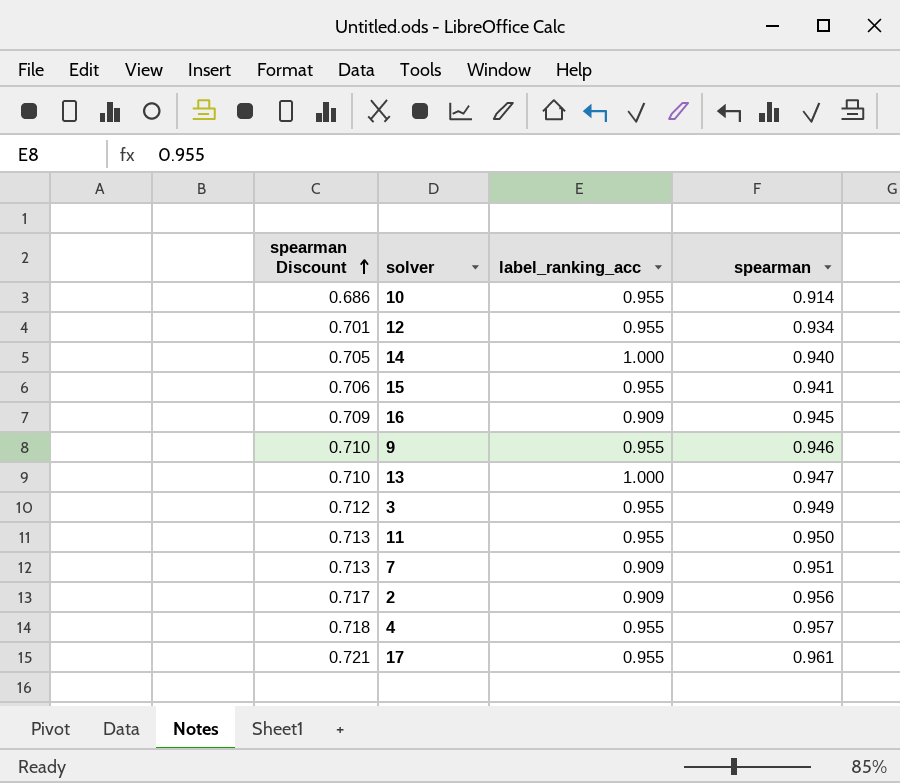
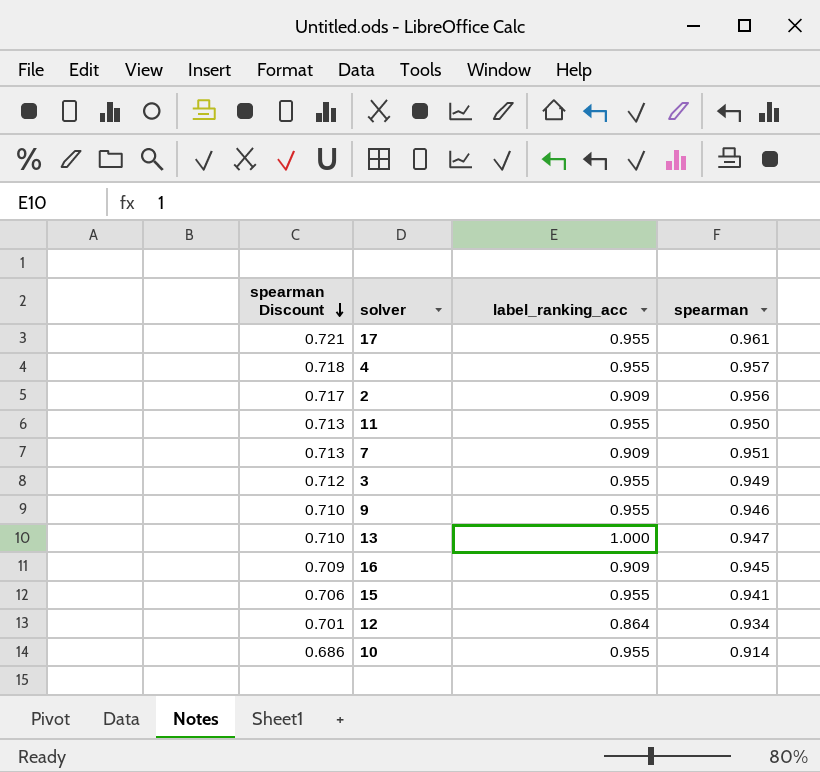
row order: spearman Discount ascending -> spearman Discount descending
row 14: 0.705 | 1.000 | 0.940 -> none
12 | label_ranking_acc: 0.955 -> 0.864

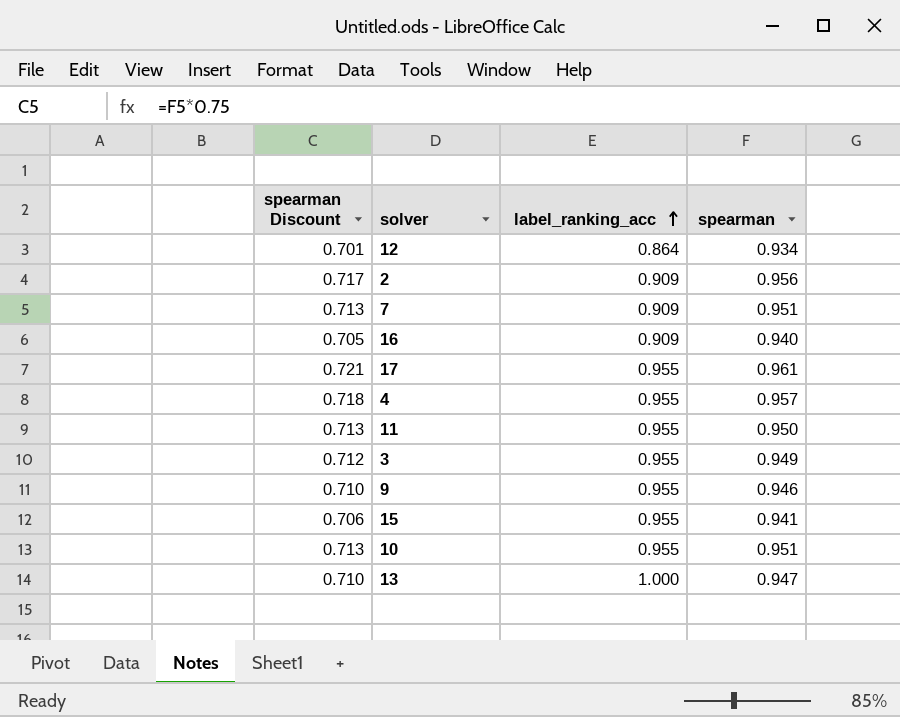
row order: spearman Discount descending -> label_ranking_acc ascending
16 | spearman Discount: 0.709 -> 0.705
16 | spearman: 0.945 -> 0.940
10 | spearman Discount: 0.686 -> 0.713
10 | spearman: 0.914 -> 0.951

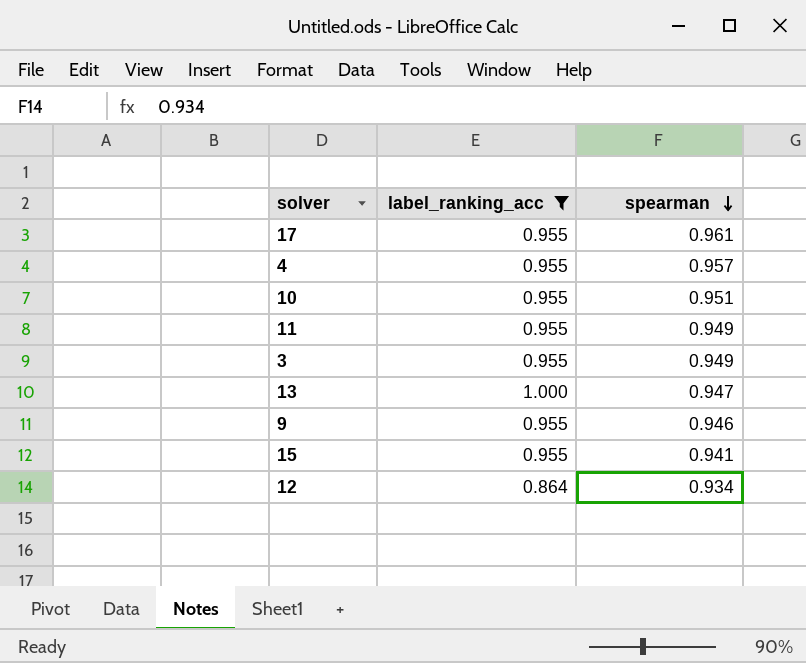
filter: none -> label_ranking_acc != 0.909
row order: label_ranking_acc ascending -> spearman descending
column spearman Discount | formula: [spearman] * 0.75 -> none
11 | spearman: 0.950 -> 0.949

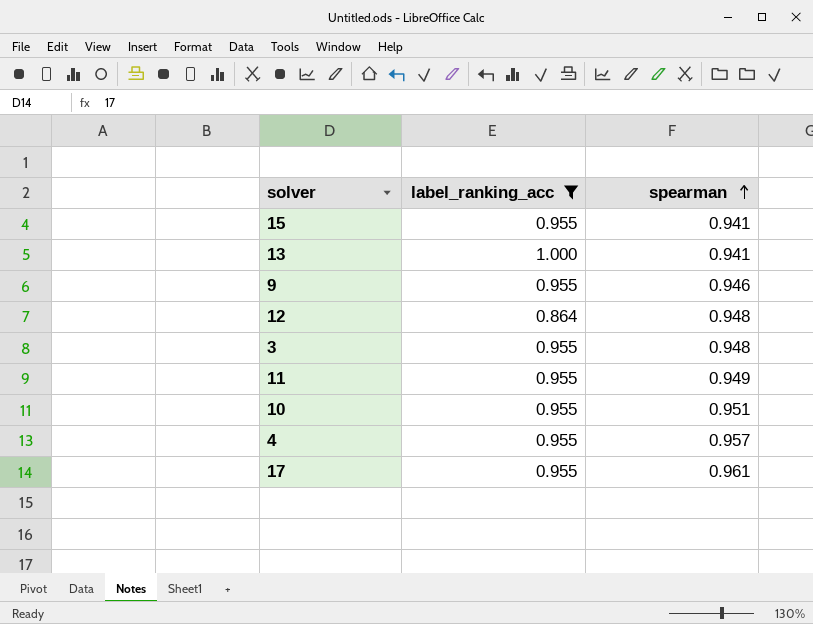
row order: spearman descending -> spearman ascending
13 | spearman: 0.947 -> 0.941
12 | spearman: 0.934 -> 0.948
3 | spearman: 0.949 -> 0.948

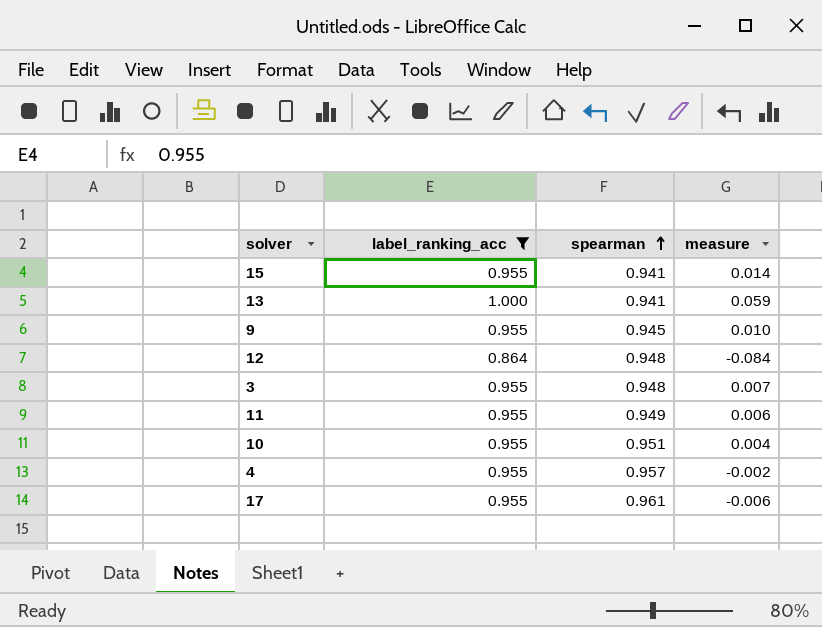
column measure | formula: none -> [label_ranking_acc] - [spearman]
9 | spearman: 0.946 -> 0.945

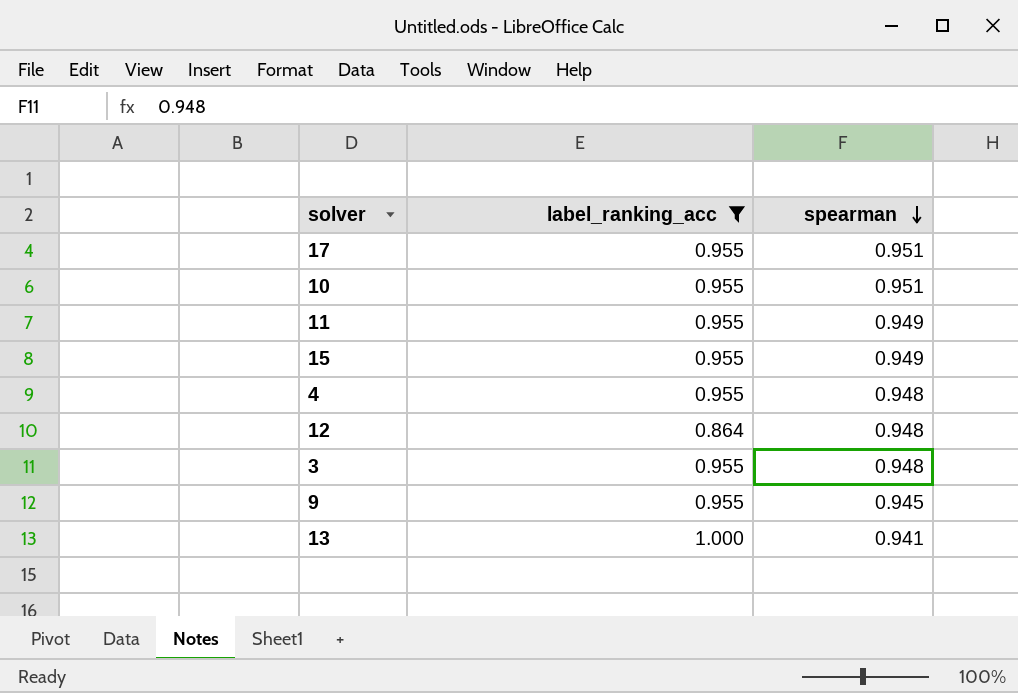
row order: spearman ascending -> spearman descending
column measure | formula: [label_ranking_acc] - [spearman] -> none
17 | spearman: 0.961 -> 0.951
15 | spearman: 0.941 -> 0.949
4 | spearman: 0.957 -> 0.948

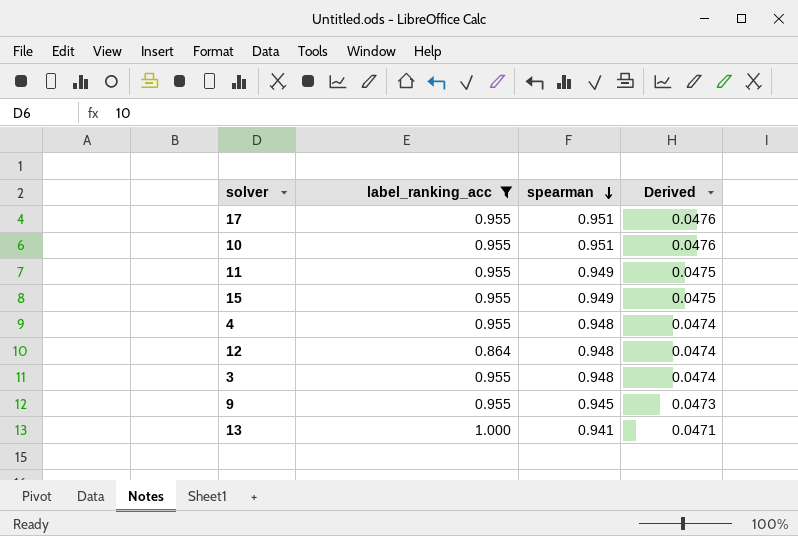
column Derived | formula: none -> [spearman] * 0.05

